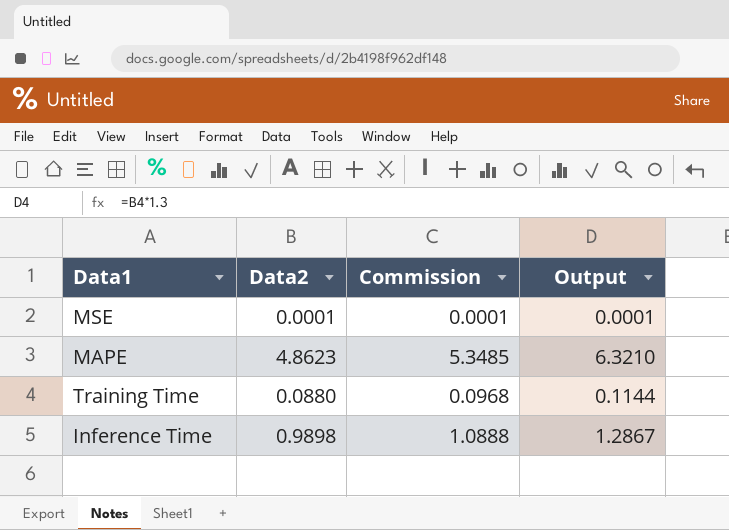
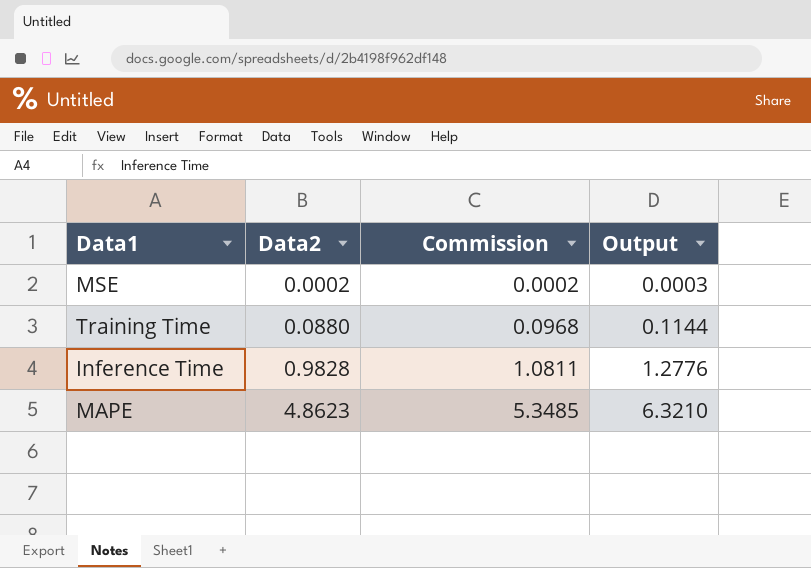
row order: none -> Data2 ascending
MSE | Data2: 0.0001 -> 0.0002
MSE | Commission: 0.0001 -> 0.0002
MSE | Output: 0.0001 -> 0.0003
Inference Time | Data2: 0.9898 -> 0.9828
Inference Time | Commission: 1.0888 -> 1.0811
Inference Time | Output: 1.2867 -> 1.2776

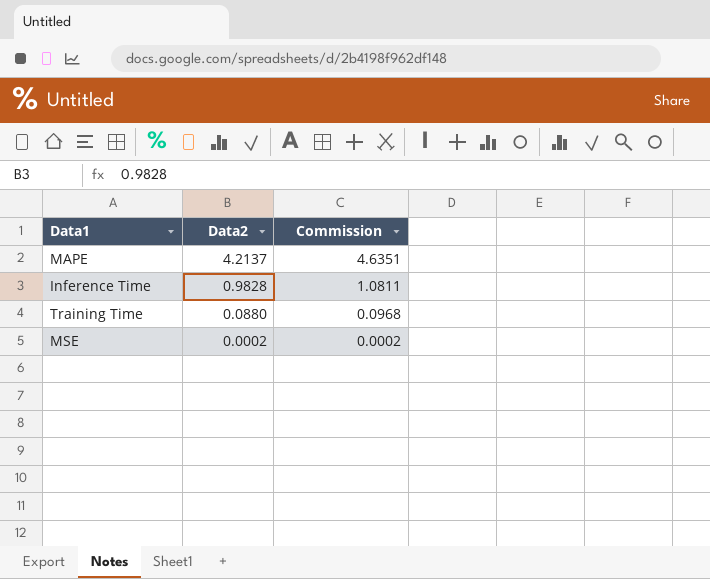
row order: Data2 ascending -> Data2 descending
column Output | formula: [Data2] * 1.3 -> none
MAPE | Data2: 4.8623 -> 4.2137
MAPE | Commission: 5.3485 -> 4.6351

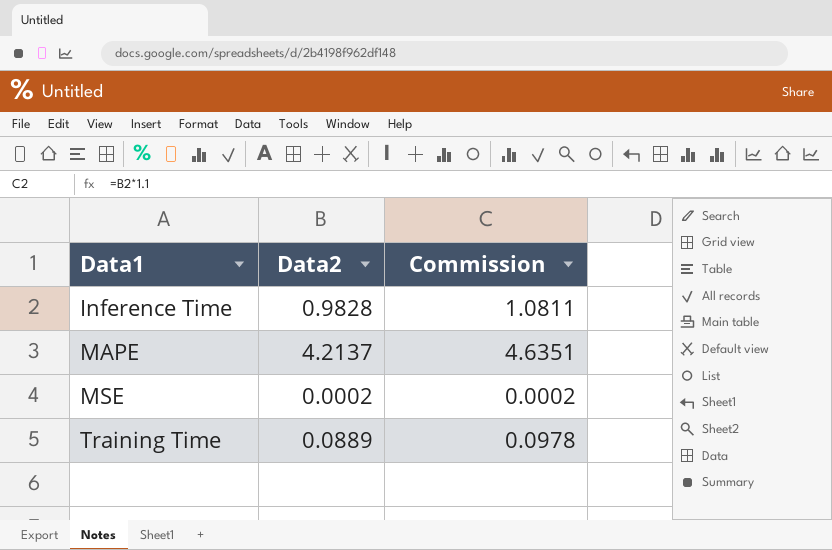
row order: Data2 descending -> Data1 ascending
Training Time | Data2: 0.0880 -> 0.0889
Training Time | Commission: 0.0968 -> 0.0978

